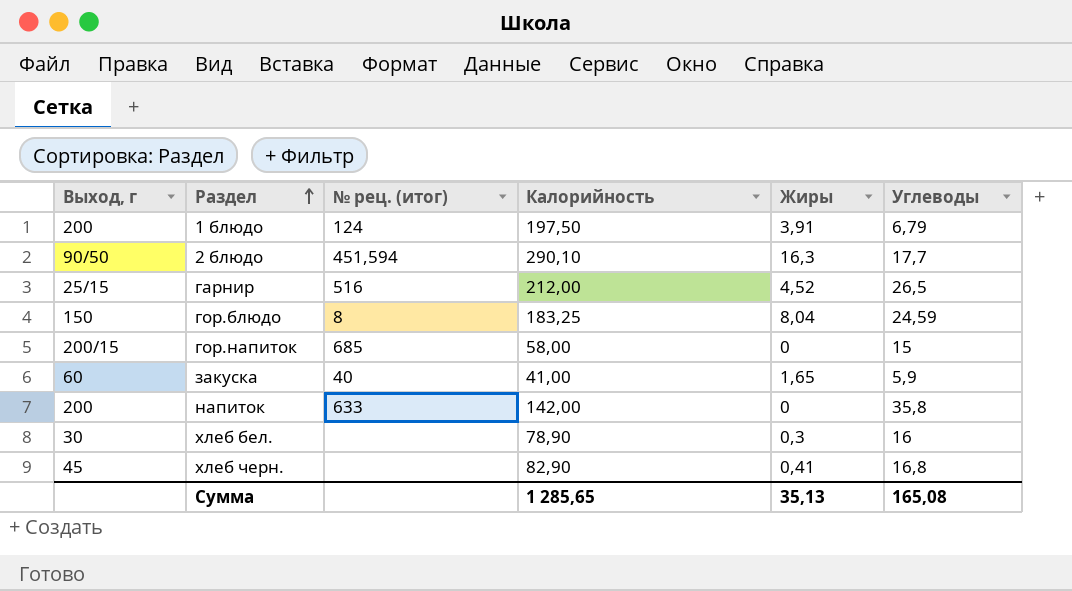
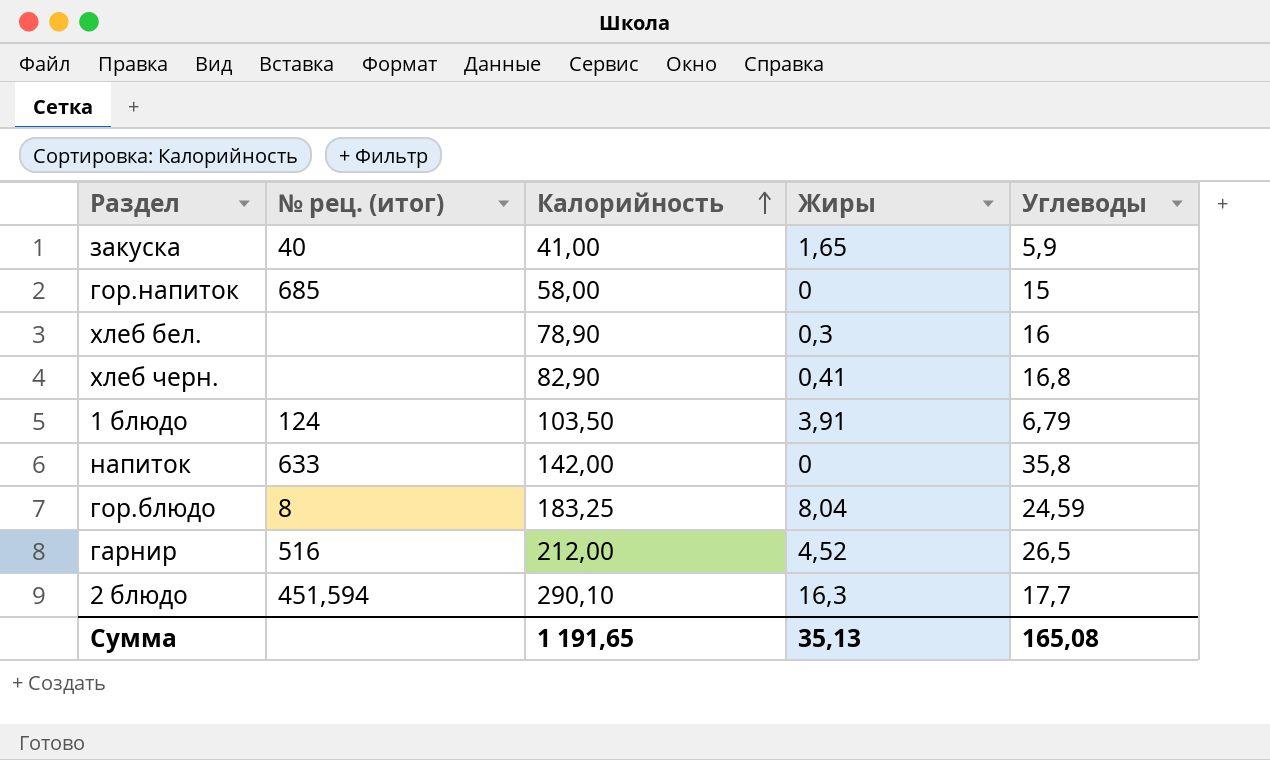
row order: Раздел ascending -> Калорийность ascending
column Выход, г | position: 1 -> none
1 блюдо | Калорийность: 197,50 -> 103,50
Сумма | Калорийность: 1 285,65 -> 1 191,65

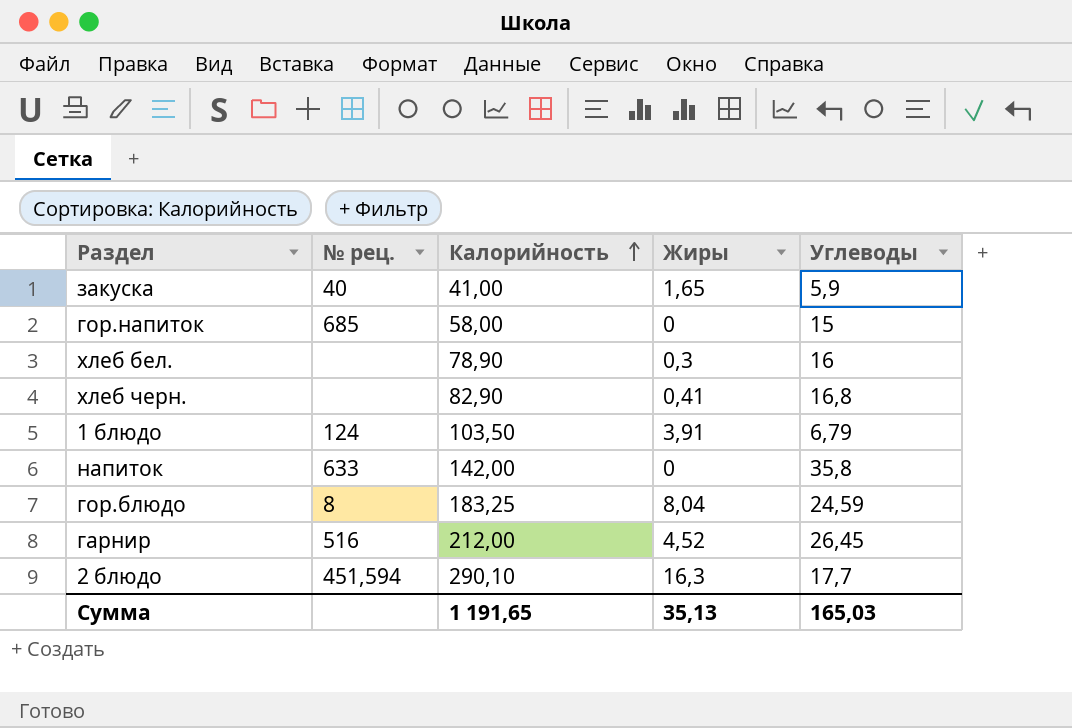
column name: № рец. (итог) -> № рец.
гарнир | Углеводы: 26,5 -> 26,45
Сумма | Углеводы: 165,08 -> 165,03

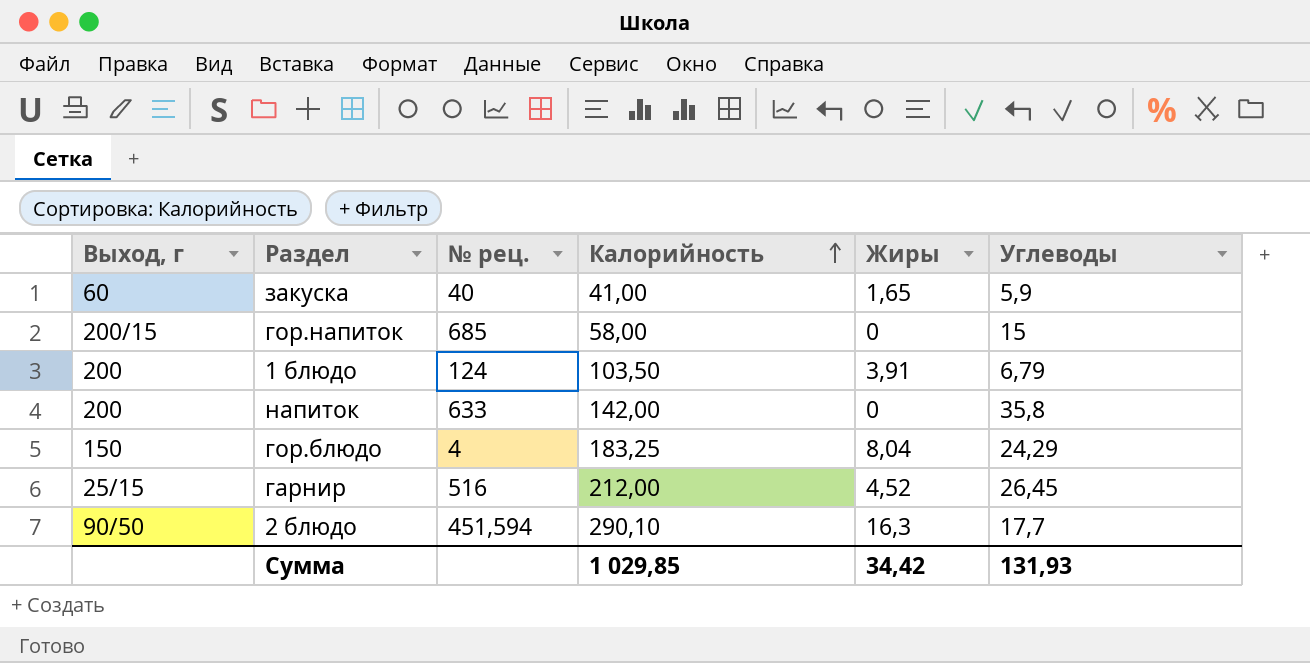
column Выход, г | position: none -> 1
row хлеб бел.: none | 78,90 | 0,3 | 16 -> none
row хлеб черн.: none | 82,90 | 0,41 | 16,8 -> none
гор.блюдо | № рец.: 8 -> 4
гор.блюдо | Углеводы: 24,59 -> 24,29
Сумма | Калорийность: 1 191,65 -> 1 029,85
Сумма | Жиры: 35,13 -> 34,42
Сумма | Углеводы: 165,03 -> 131,93

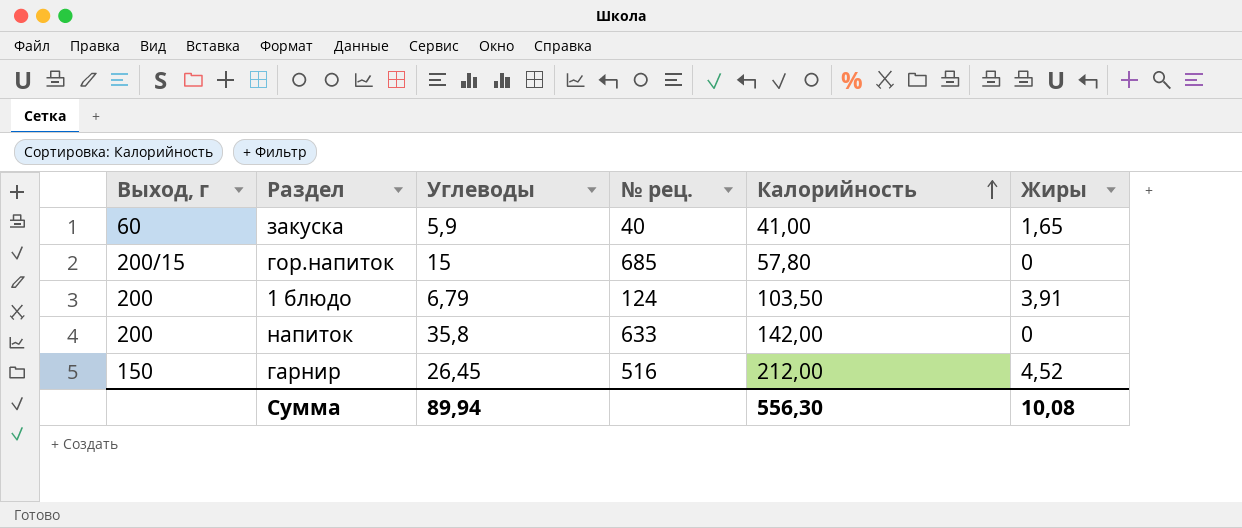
column Углеводы | position: 6 -> 3
row гор.блюдо: 150 | 4 | 183,25 | 8,04 | 24,29 -> none
row 2 блюдо: 90/50 | 451,594 | 290,10 | 16,3 | 17,7 -> none
гор.напиток | Калорийность: 58,00 -> 57,80
гарнир | Выход, г: 25/15 -> 150
Сумма | Углеводы: 131,93 -> 89,94
Сумма | Калорийность: 1 029,85 -> 556,30
Сумма | Жиры: 34,42 -> 10,08

